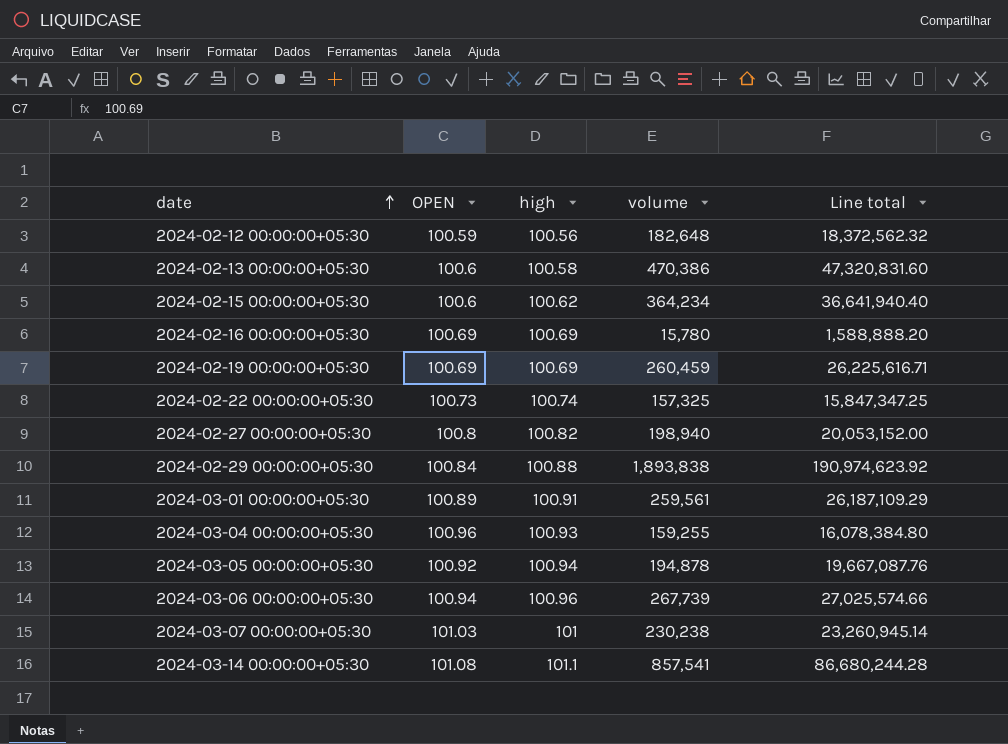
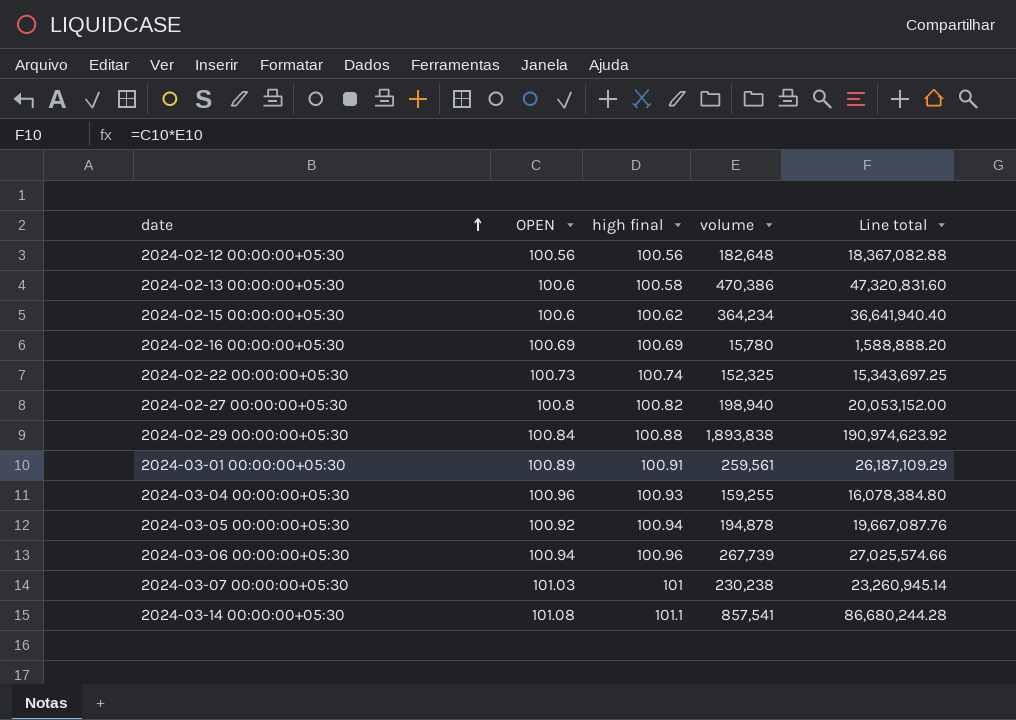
column name: high -> high final
row 2024-02-19 00:00:00+05:30: 100.69 | 100.69 | 260,459 | 26,225,616.71 -> none
2024-02-12 00:00:00+05:30 | OPEN: 100.59 -> 100.56
2024-02-12 00:00:00+05:30 | Line total: 18,372,562.32 -> 18,367,082.88
2024-02-22 00:00:00+05:30 | volume: 157,325 -> 152,325
2024-02-22 00:00:00+05:30 | Line total: 15,847,347.25 -> 15,343,697.25

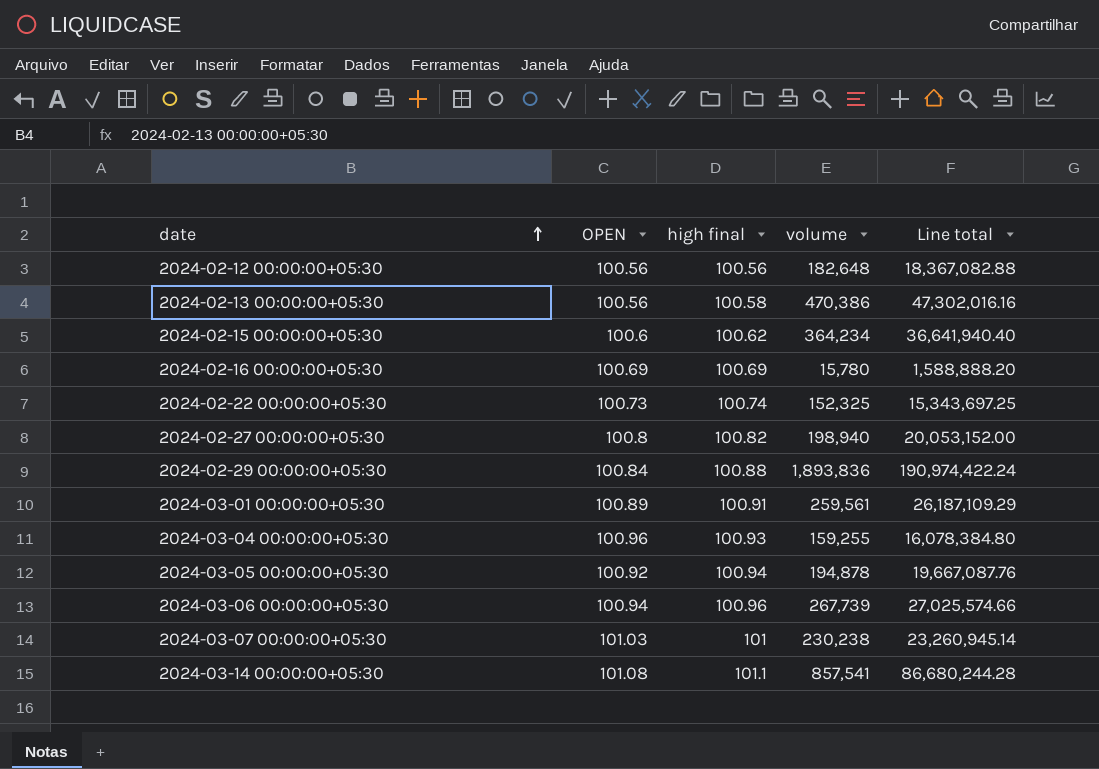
2024-02-13 00:00:00+05:30 | OPEN: 100.6 -> 100.56
2024-02-13 00:00:00+05:30 | Line total: 47,320,831.60 -> 47,302,016.16
2024-02-29 00:00:00+05:30 | volume: 1,893,838 -> 1,893,836
2024-02-29 00:00:00+05:30 | Line total: 190,974,623.92 -> 190,974,422.24

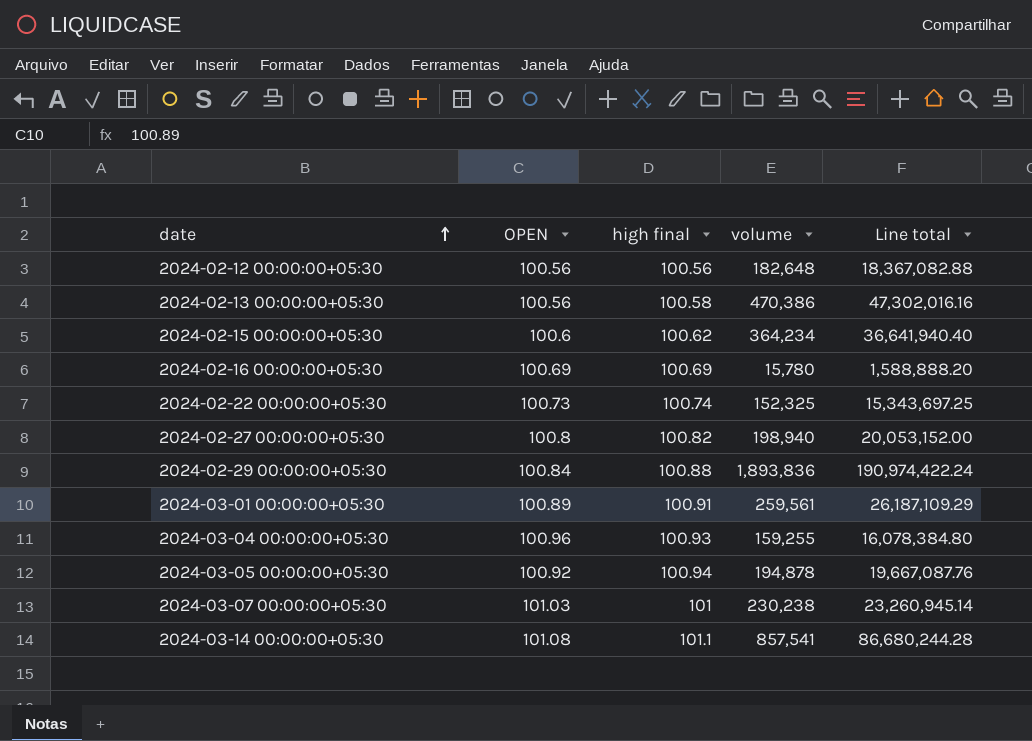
row 2024-03-06 00:00:00+05:30: 100.94 | 100.96 | 267,739 | 27,025,574.66 -> none

